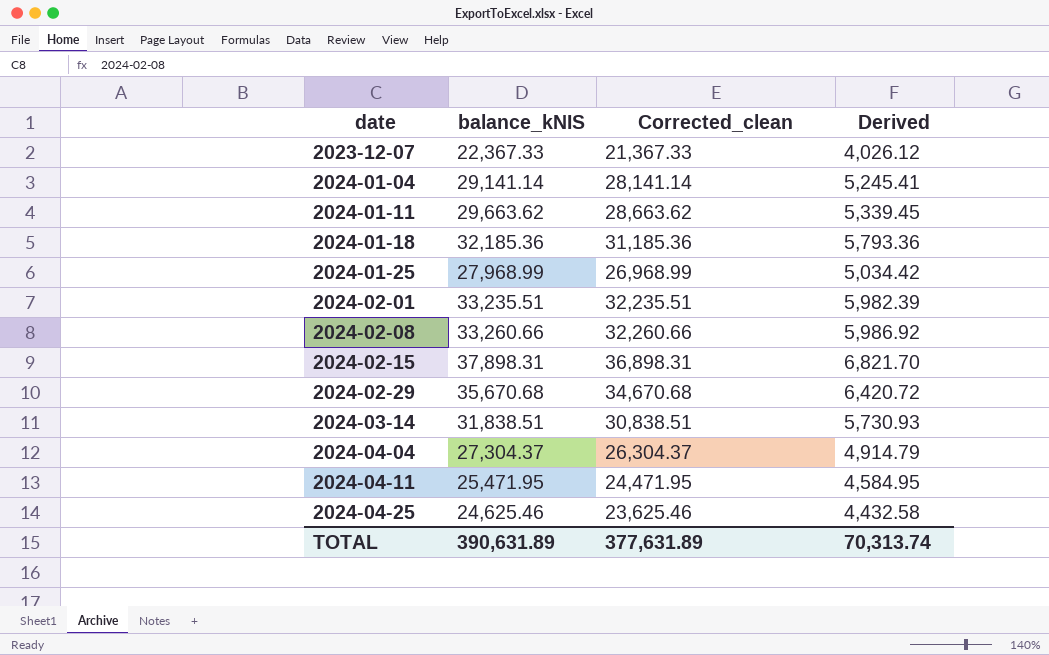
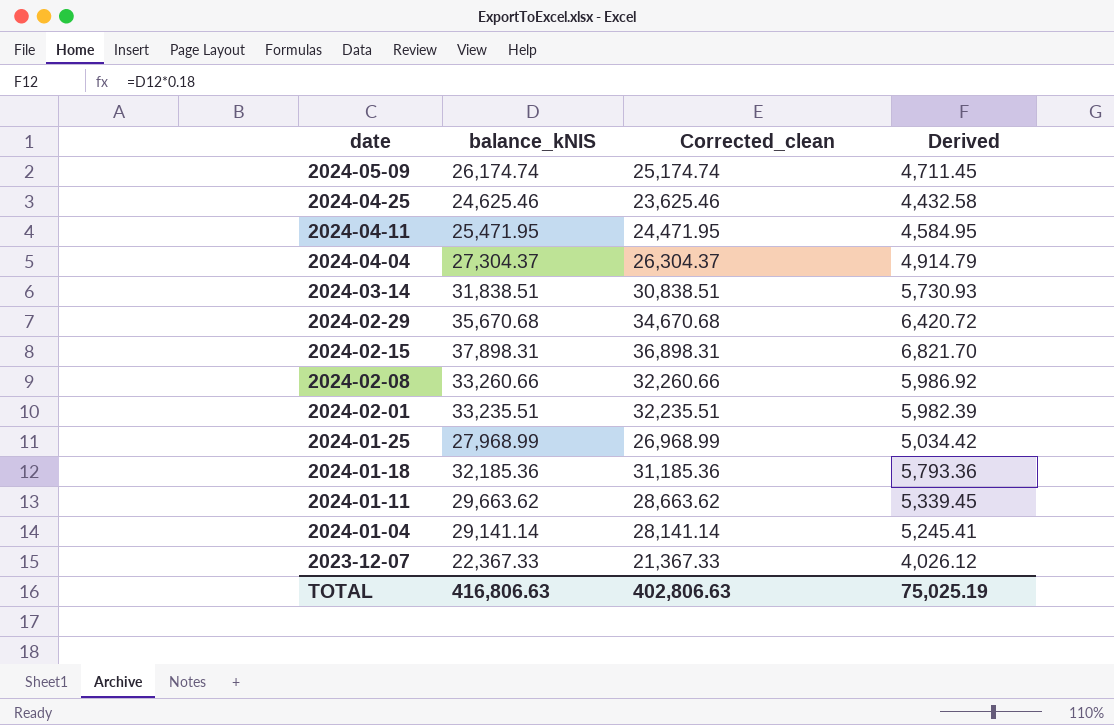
row order: date ascending -> date descending
row 2024-05-09: none -> 26,174.74 | 25,174.74 | 4,711.45
TOTAL | balance_kNIS: 390,631.89 -> 416,806.63
TOTAL | Corrected_clean: 377,631.89 -> 402,806.63
TOTAL | Derived: 70,313.74 -> 75,025.19

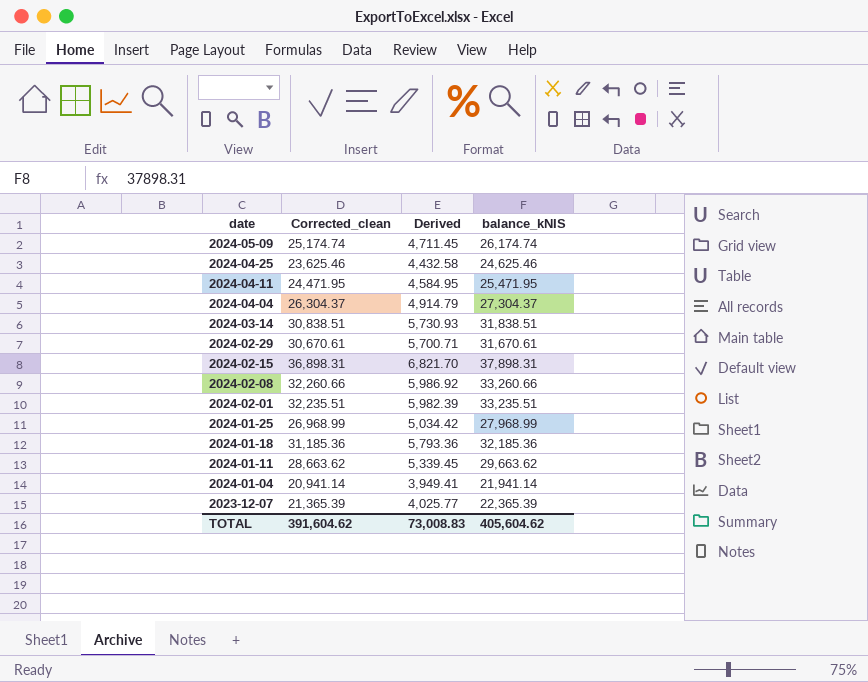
column balance_kNIS | position: 2 -> 4
2024-02-29 | Corrected_clean: 34,670.68 -> 30,670.61
2024-02-29 | Derived: 6,420.72 -> 5,700.71
2024-02-29 | balance_kNIS: 35,670.68 -> 31,670.61
2024-01-04 | Corrected_clean: 28,141.14 -> 20,941.14
2024-01-04 | Derived: 5,245.41 -> 3,949.41
2024-01-04 | balance_kNIS: 29,141.14 -> 21,941.14
2023-12-07 | Corrected_clean: 21,367.33 -> 21,365.39
2023-12-07 | Derived: 4,026.12 -> 4,025.77
2023-12-07 | balance_kNIS: 22,367.33 -> 22,365.39
TOTAL | Corrected_clean: 402,806.63 -> 391,604.62
TOTAL | Derived: 75,025.19 -> 73,008.83
TOTAL | balance_kNIS: 416,806.63 -> 405,604.62

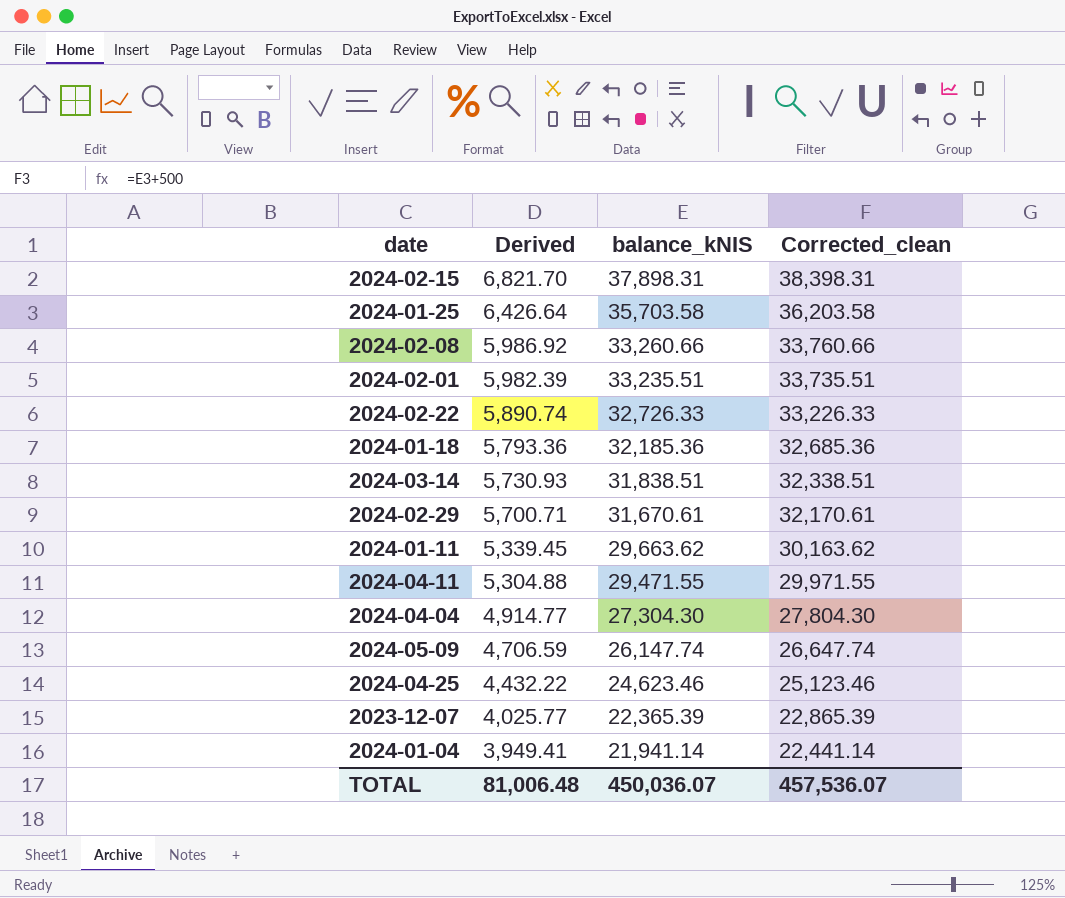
row order: date descending -> Derived descending
column Corrected_clean | formula: [balance_kNIS] - 1000 -> [balance_kNIS] + 500
column Corrected_clean | position: 2 -> 4
2024-01-25 | Derived: 5,034.42 -> 6,426.64
2024-01-25 | balance_kNIS: 27,968.99 -> 35,703.58
row 2024-02-22: none -> 5,890.74 | 32,726.33 | 33,226.33
2024-04-11 | Derived: 4,584.95 -> 5,304.88
2024-04-11 | balance_kNIS: 25,471.95 -> 29,471.55
2024-04-04 | Derived: 4,914.79 -> 4,914.77
2024-04-04 | balance_kNIS: 27,304.37 -> 27,304.30
2024-05-09 | Derived: 4,711.45 -> 4,706.59
2024-05-09 | balance_kNIS: 26,174.74 -> 26,147.74
2024-04-25 | Derived: 4,432.58 -> 4,432.22
2024-04-25 | balance_kNIS: 24,625.46 -> 24,623.46
TOTAL | Derived: 73,008.83 -> 81,006.48
TOTAL | balance_kNIS: 405,604.62 -> 450,036.07
TOTAL | Corrected_clean: 391,604.62 -> 457,536.07

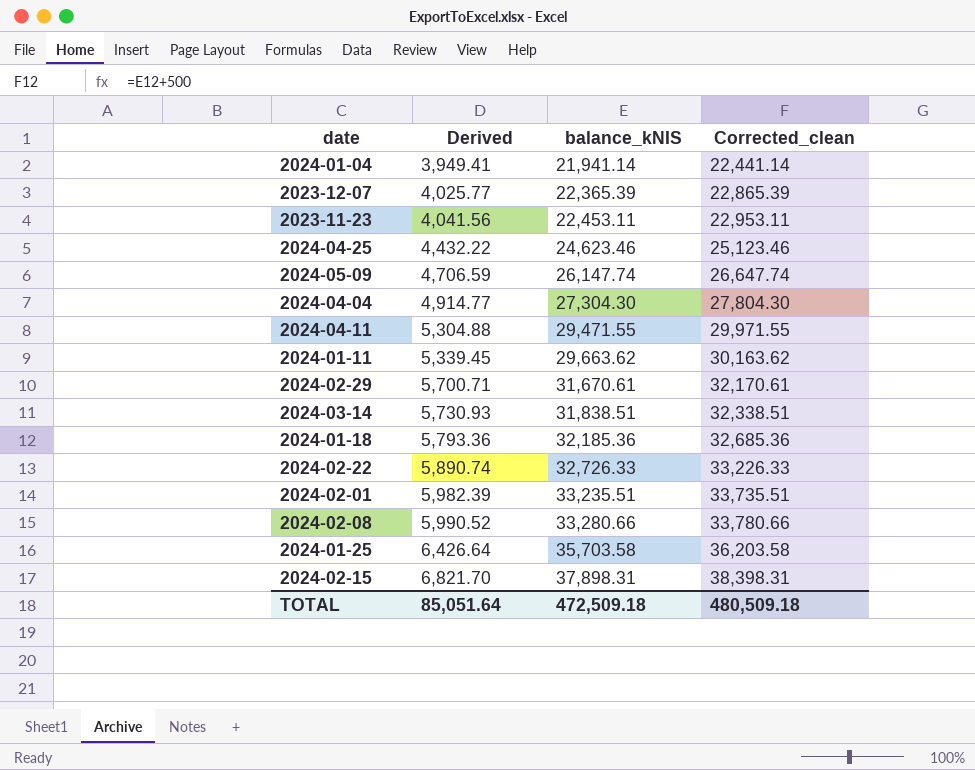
row order: Derived descending -> Derived ascending
row 2023-11-23: none -> 4,041.56 | 22,453.11 | 22,953.11
2024-02-08 | Derived: 5,986.92 -> 5,990.52
2024-02-08 | balance_kNIS: 33,260.66 -> 33,280.66
2024-02-08 | Corrected_clean: 33,760.66 -> 33,780.66
TOTAL | Derived: 81,006.48 -> 85,051.64
TOTAL | balance_kNIS: 450,036.07 -> 472,509.18
TOTAL | Corrected_clean: 457,536.07 -> 480,509.18

